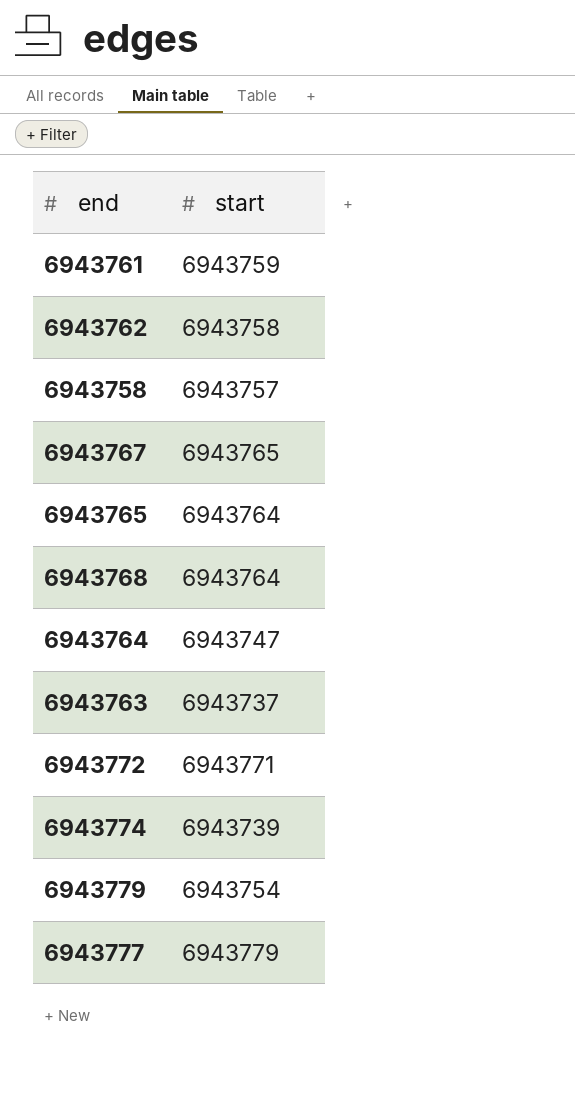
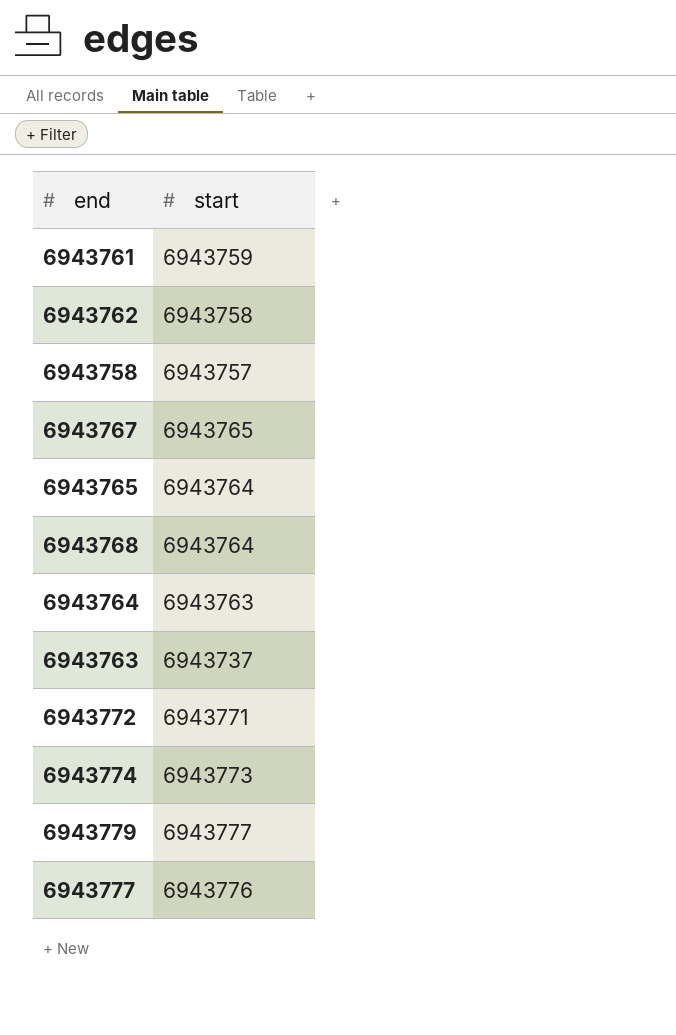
6943764 | start: 6943747 -> 6943763
6943774 | start: 6943739 -> 6943773
6943779 | start: 6943754 -> 6943777
6943777 | start: 6943779 -> 6943776

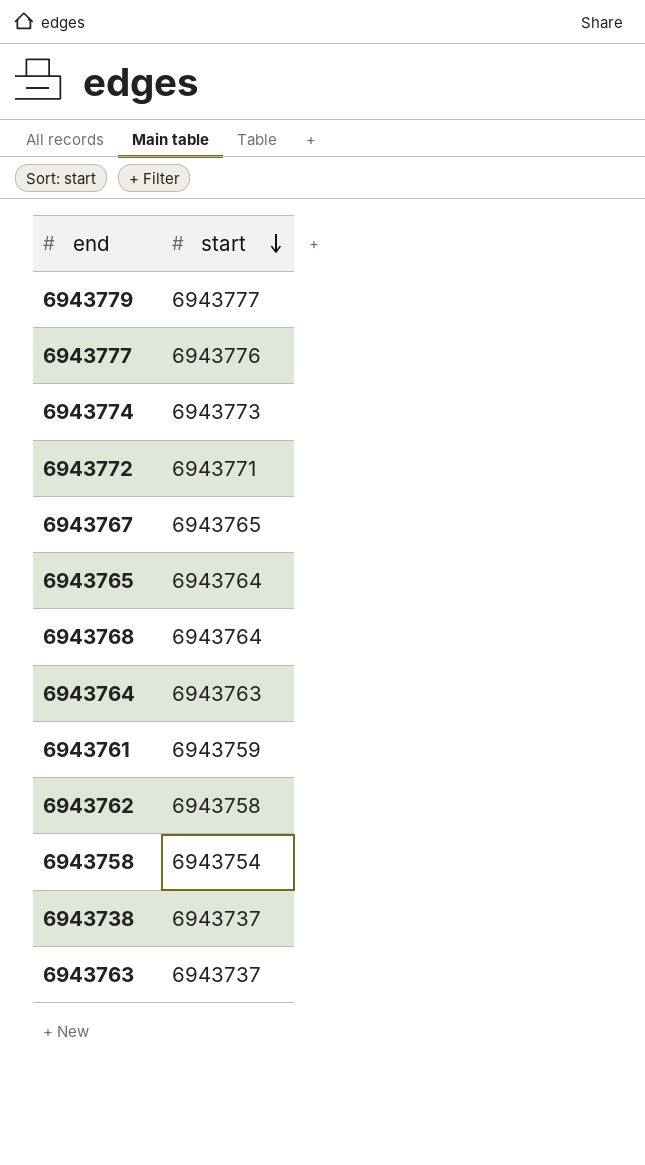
row order: none -> start descending
6943758 | start: 6943757 -> 6943754
row 6943738: none -> 6943737

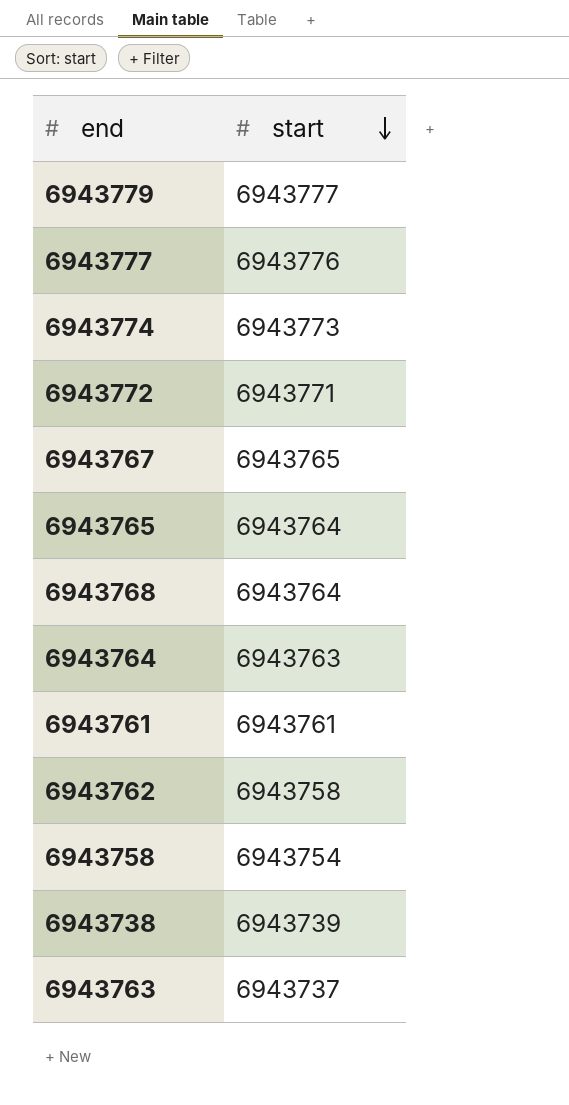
6943761 | start: 6943759 -> 6943761
6943738 | start: 6943737 -> 6943739

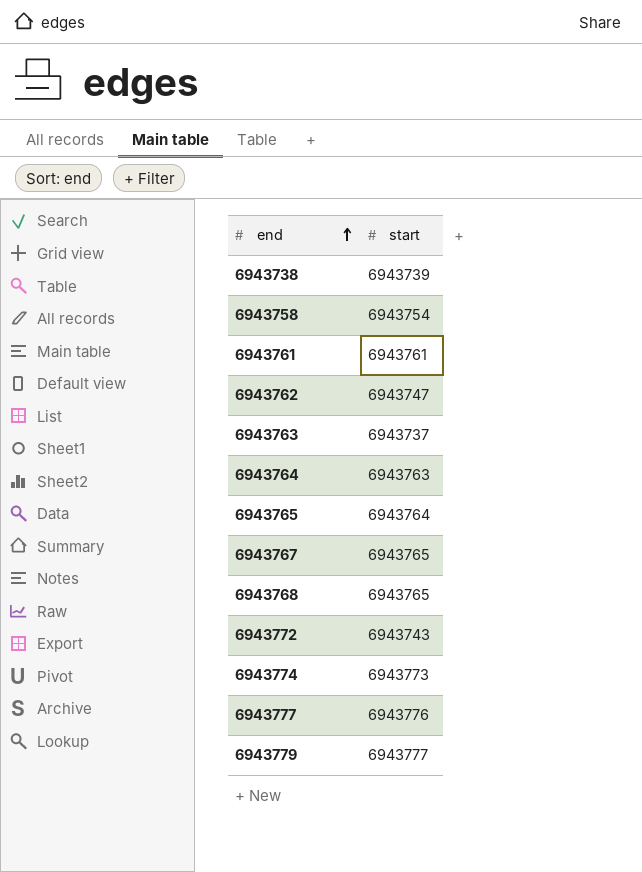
row order: start descending -> end ascending
6943762 | start: 6943758 -> 6943747
6943768 | start: 6943764 -> 6943765
6943772 | start: 6943771 -> 6943743

